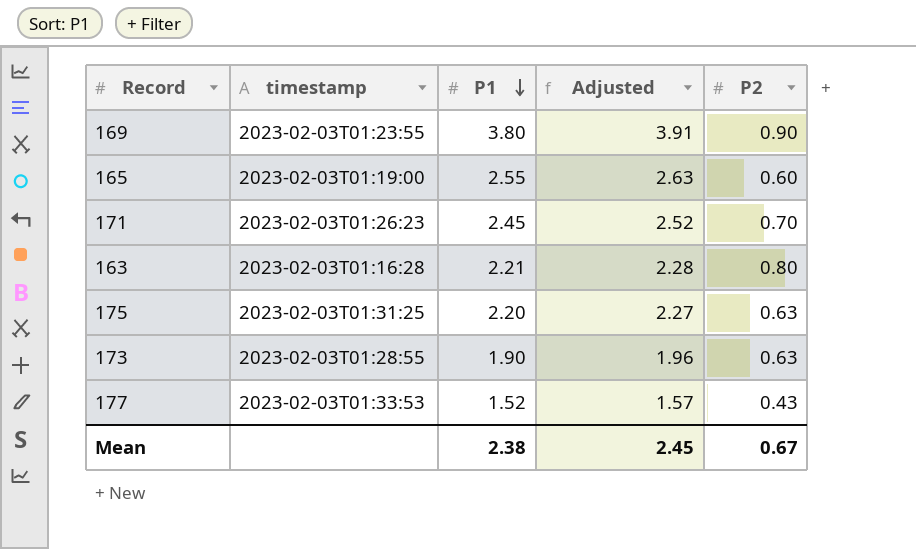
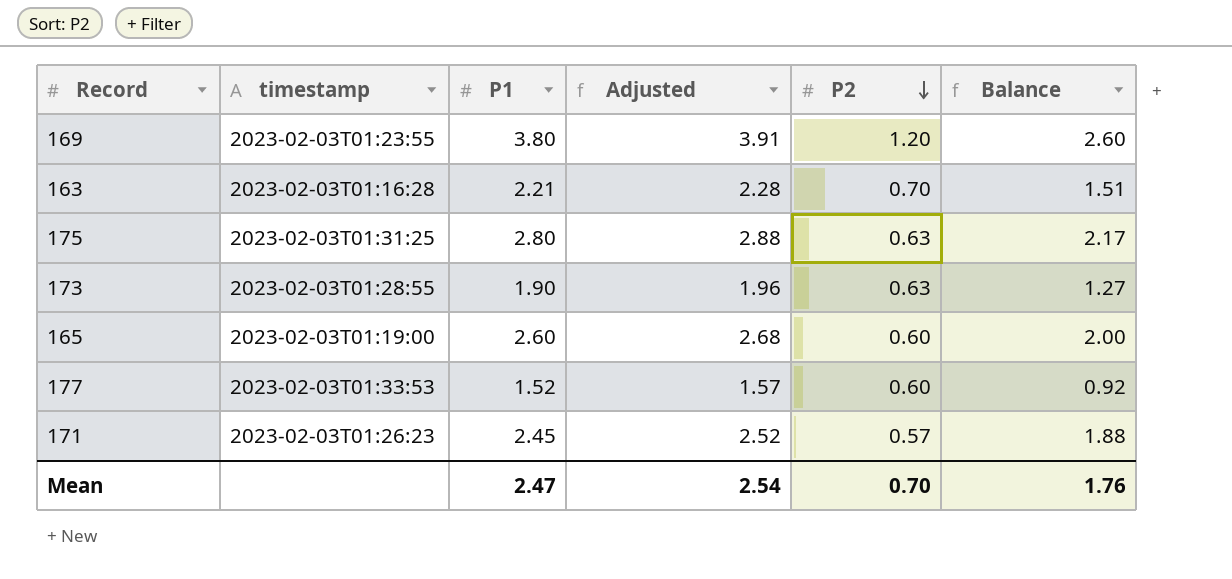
row order: P1 descending -> P2 descending
column Balance | formula: none -> [P1] - [P2]
169 | P2: 0.90 -> 1.20
163 | P2: 0.80 -> 0.70
175 | P1: 2.20 -> 2.80
175 | Adjusted: 2.27 -> 2.88
165 | P1: 2.55 -> 2.60
165 | Adjusted: 2.63 -> 2.68
177 | P2: 0.43 -> 0.60
171 | P2: 0.70 -> 0.57
Mean | P1: 2.38 -> 2.47
Mean | Adjusted: 2.45 -> 2.54
Mean | P2: 0.67 -> 0.70

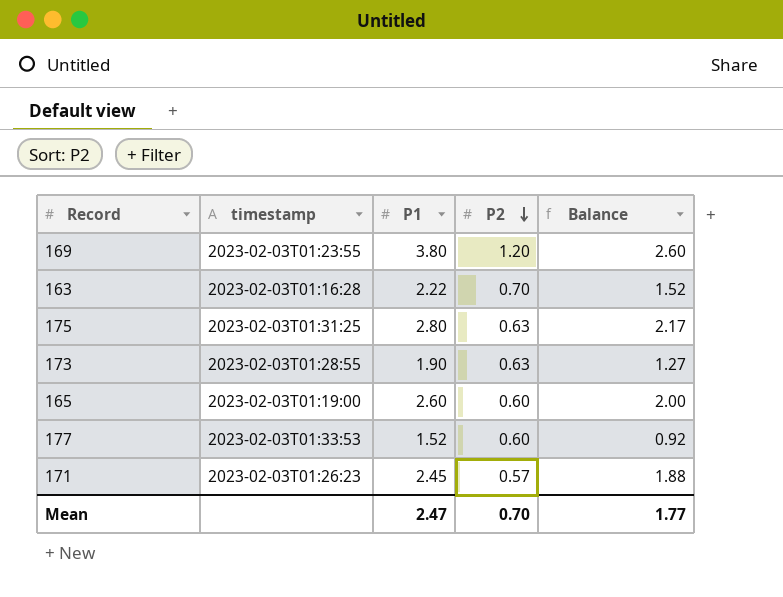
column Adjusted | formula: [P1] * 1.03 -> none
163 | P1: 2.21 -> 2.22
163 | Balance: 1.51 -> 1.52
Mean | Balance: 1.76 -> 1.77

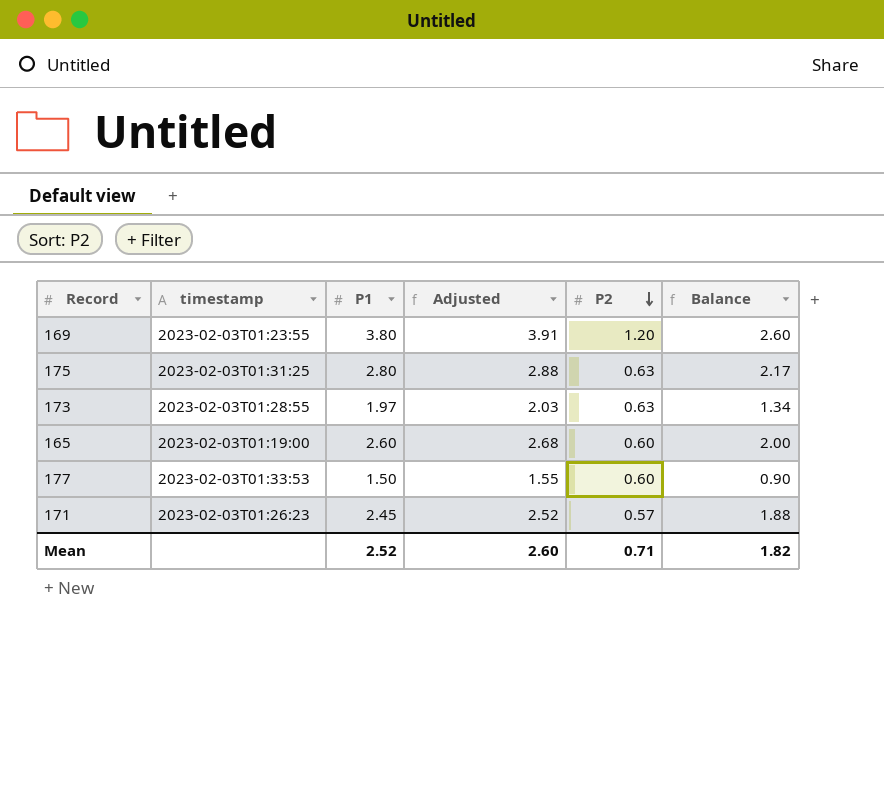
column Adjusted | formula: none -> [P1] * 1.03
row 163: 2023-02-03T01:16:28 | 2.22 | 0.70 | 1.52 -> none
173 | P1: 1.90 -> 1.97
173 | Balance: 1.27 -> 1.34
177 | P1: 1.52 -> 1.50
177 | Balance: 0.92 -> 0.90
Mean | P1: 2.47 -> 2.52
Mean | P2: 0.70 -> 0.71
Mean | Balance: 1.77 -> 1.82

